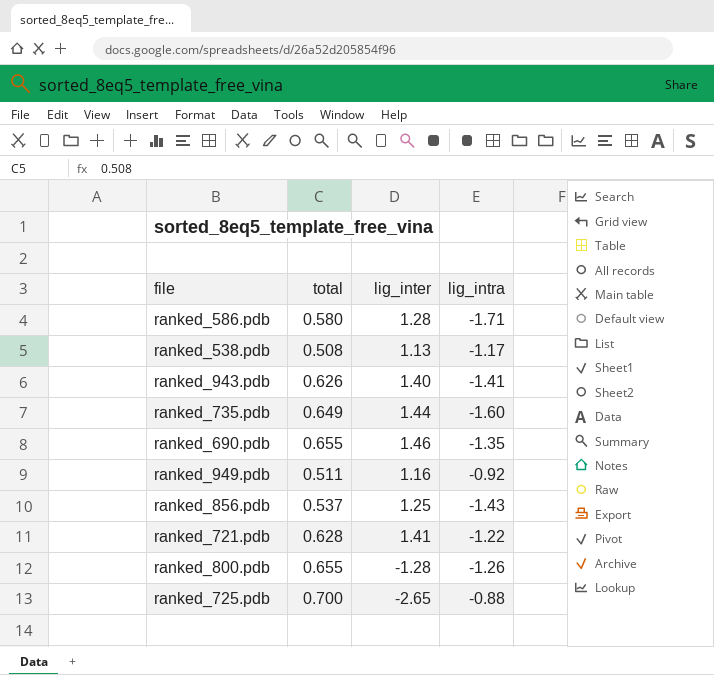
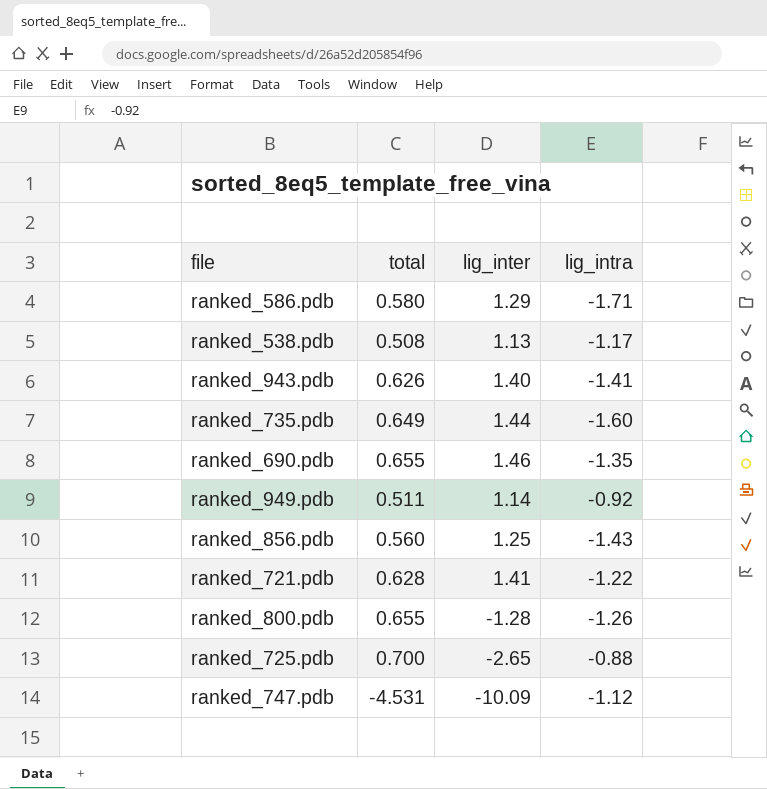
ranked_586.pdb | lig_inter: 1.28 -> 1.29
ranked_949.pdb | lig_inter: 1.16 -> 1.14
ranked_856.pdb | total: 0.537 -> 0.560
row ranked_747.pdb: none -> -4.531 | -10.09 | -1.12

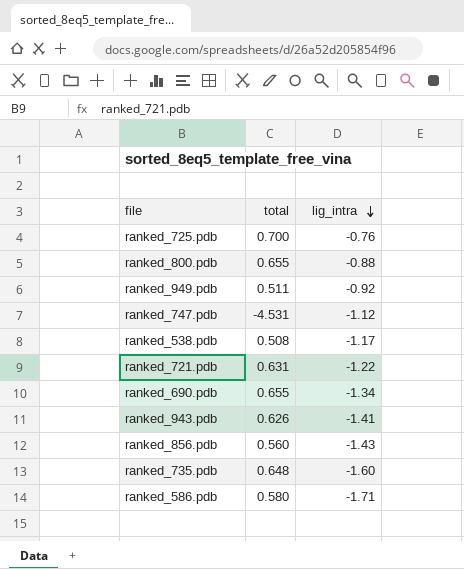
row order: none -> lig_intra descending
column lig_inter | position: 3 -> none
ranked_725.pdb | lig_intra: -0.88 -> -0.76
ranked_800.pdb | lig_intra: -1.26 -> -0.88
ranked_721.pdb | total: 0.628 -> 0.631
ranked_690.pdb | lig_intra: -1.35 -> -1.34
ranked_735.pdb | total: 0.649 -> 0.648

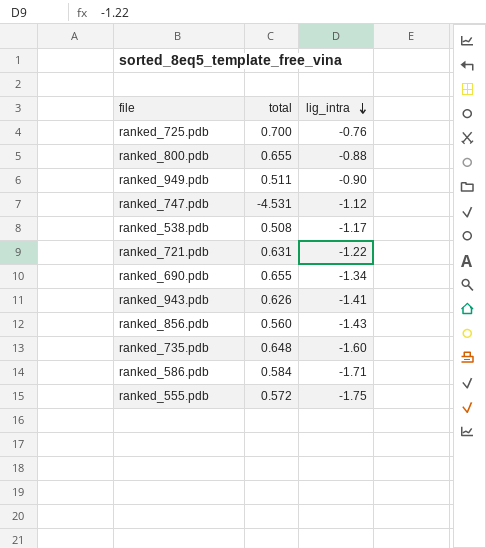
ranked_949.pdb | lig_intra: -0.92 -> -0.90
ranked_586.pdb | total: 0.580 -> 0.584
row ranked_555.pdb: none -> 0.572 | -1.75

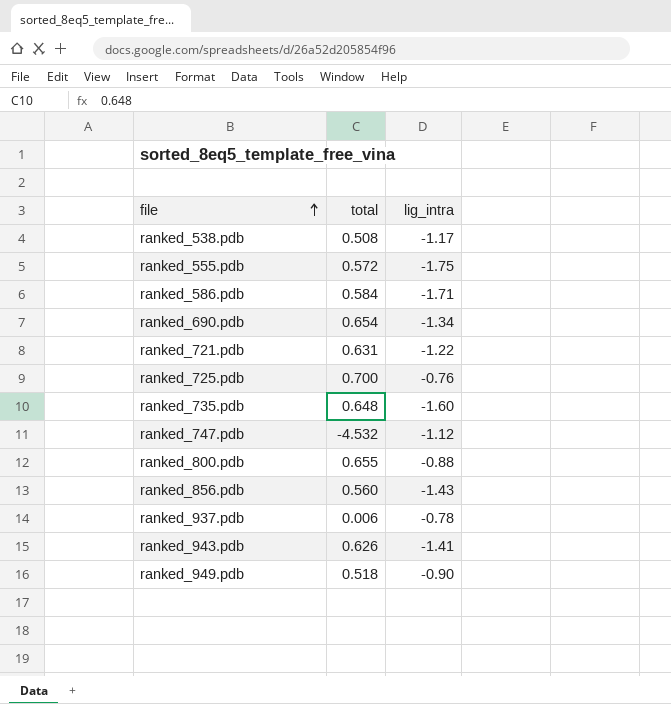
row order: lig_intra descending -> file ascending
ranked_690.pdb | total: 0.655 -> 0.654
ranked_747.pdb | total: -4.531 -> -4.532
row ranked_937.pdb: none -> 0.006 | -0.78
ranked_949.pdb | total: 0.511 -> 0.518

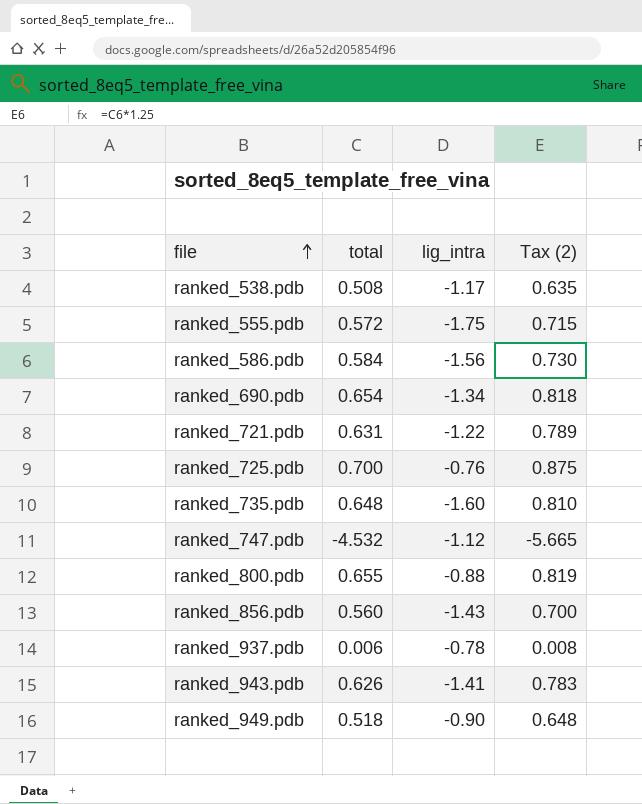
column Tax (2) | formula: none -> [total] * 1.25
ranked_586.pdb | lig_intra: -1.71 -> -1.56

